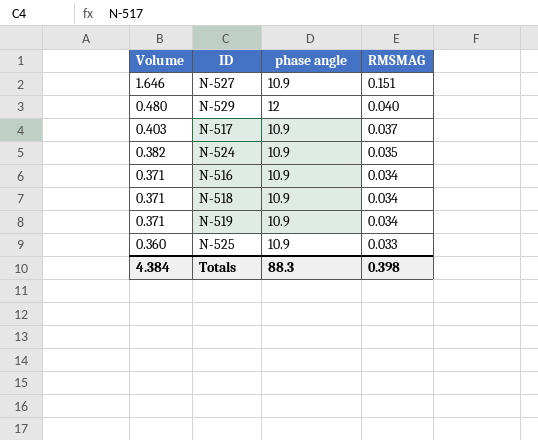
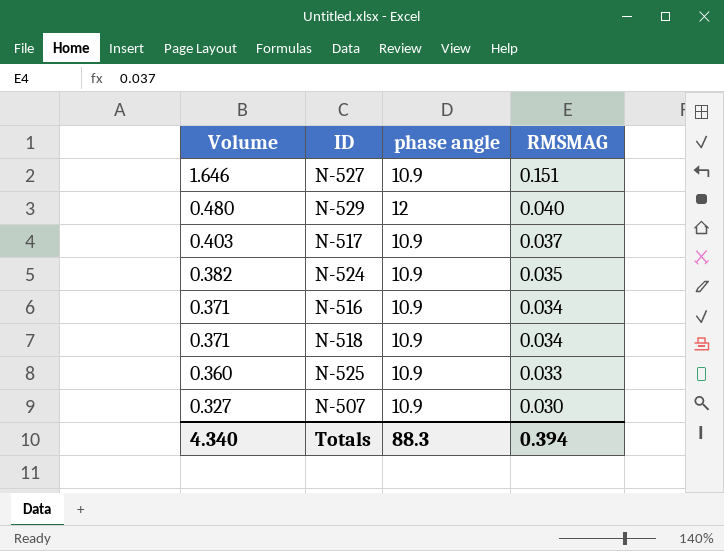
row N-519: 0.371 | 10.9 | 0.034 -> none
row N-507: none -> 0.327 | 10.9 | 0.030
Totals | Volume: 4.384 -> 4.340
Totals | RMSMAG: 0.398 -> 0.394

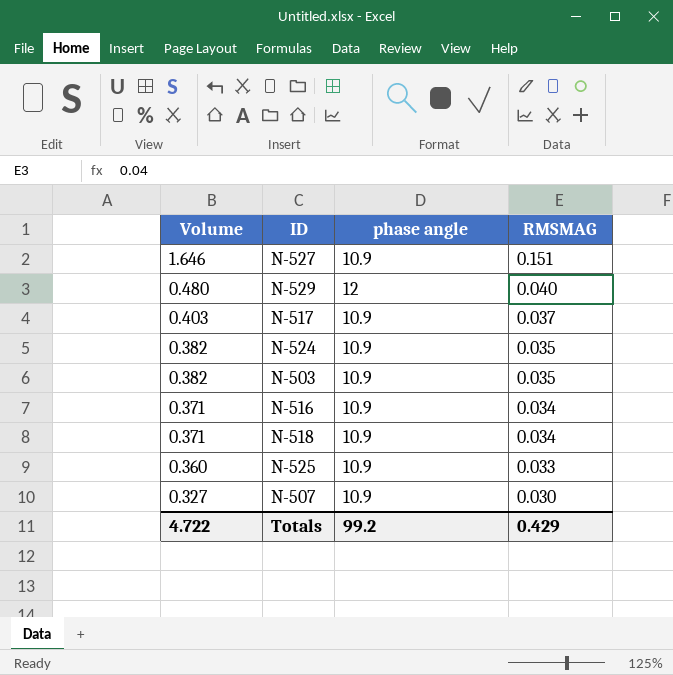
row N-503: none -> 0.382 | 10.9 | 0.035
Totals | Volume: 4.340 -> 4.722
Totals | phase angle: 88.3 -> 99.2
Totals | RMSMAG: 0.394 -> 0.429

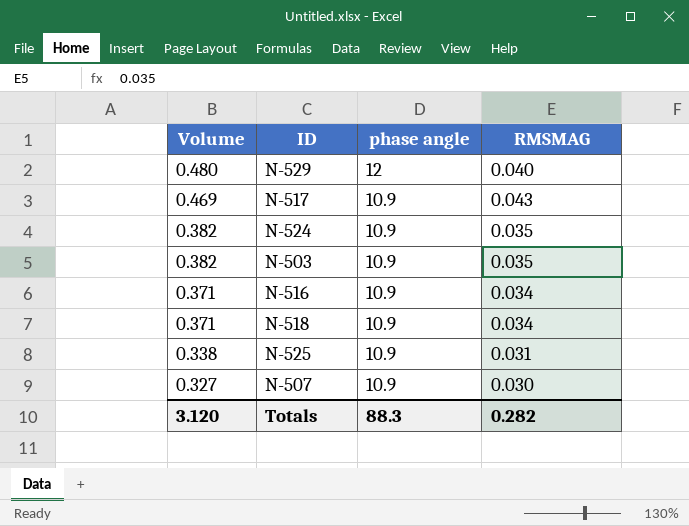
row N-527: 1.646 | 10.9 | 0.151 -> none
N-517 | Volume: 0.403 -> 0.469
N-517 | RMSMAG: 0.037 -> 0.043
N-525 | Volume: 0.360 -> 0.338
N-525 | RMSMAG: 0.033 -> 0.031
Totals | Volume: 4.722 -> 3.120
Totals | phase angle: 99.2 -> 88.3
Totals | RMSMAG: 0.429 -> 0.282

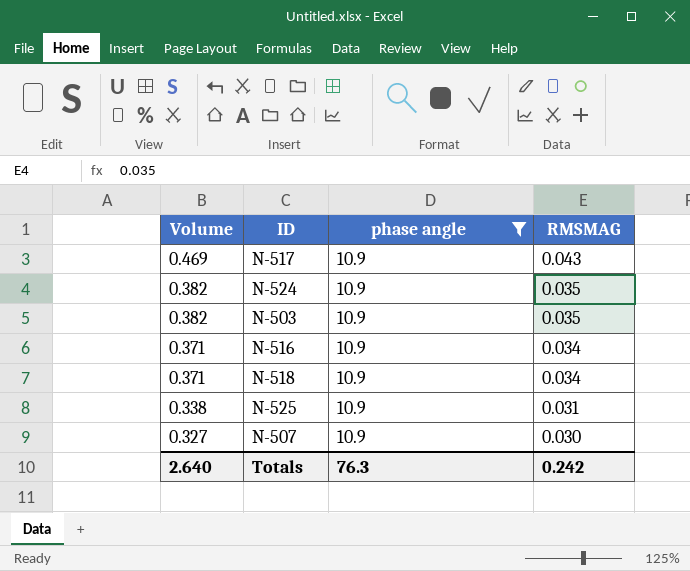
filter: none -> phase angle = 10.9
Totals | Volume: 3.120 -> 2.640
Totals | phase angle: 88.3 -> 76.3
Totals | RMSMAG: 0.282 -> 0.242

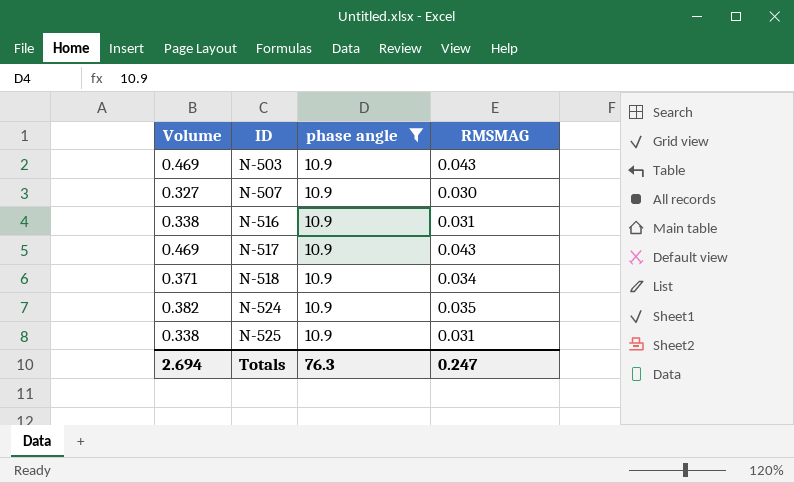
row order: Volume descending -> ID ascending
N-503 | Volume: 0.382 -> 0.469
N-503 | RMSMAG: 0.035 -> 0.043
N-516 | Volume: 0.371 -> 0.338
N-516 | RMSMAG: 0.034 -> 0.031
Totals | Volume: 2.640 -> 2.694
Totals | RMSMAG: 0.242 -> 0.247

